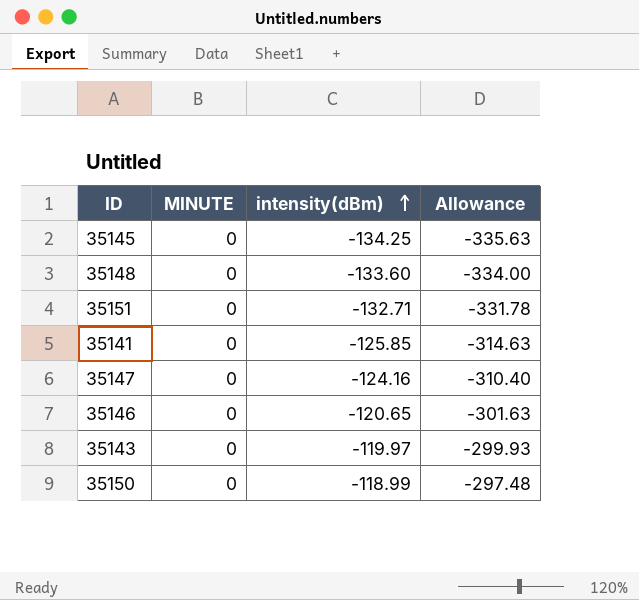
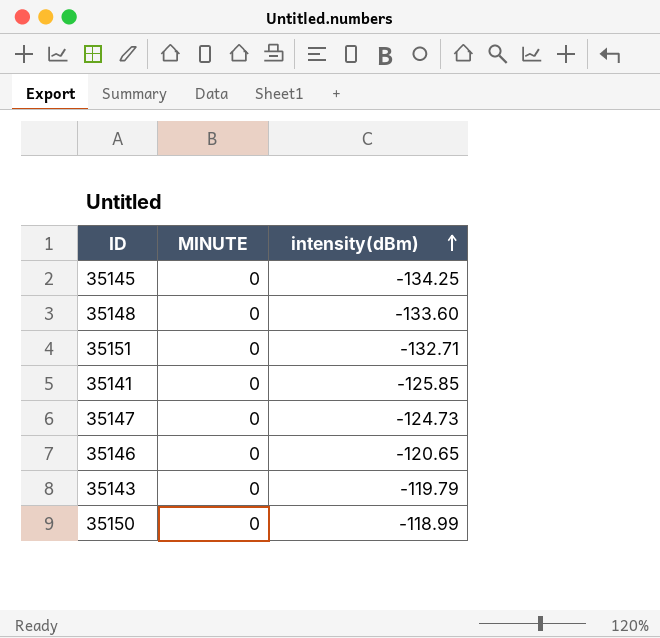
column Allowance | formula: [intensity(dBm)] * 2.5 -> none
35147 | intensity(dBm): -124.16 -> -124.73
35143 | intensity(dBm): -119.97 -> -119.79

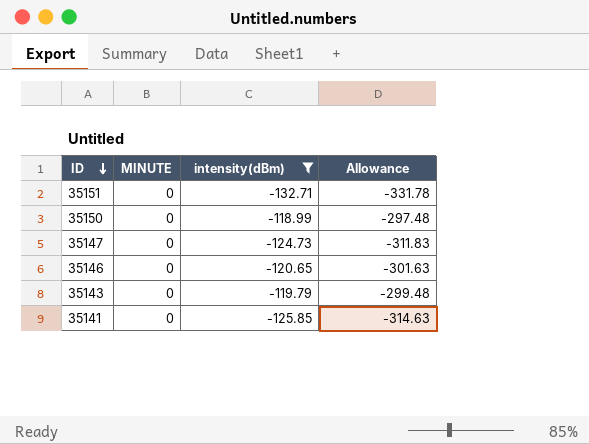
filter: none -> intensity(dBm) >= -132.71
row order: intensity(dBm) ascending -> ID descending
column Allowance | formula: none -> [intensity(dBm)] * 2.5

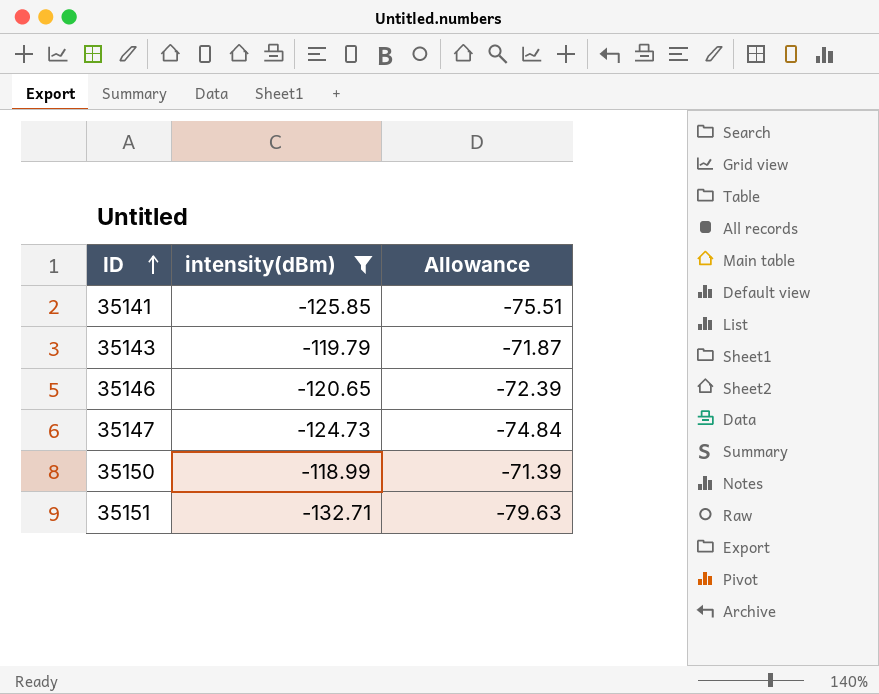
row order: ID descending -> ID ascending
column MINUTE | position: 2 -> none
column Allowance | formula: [intensity(dBm)] * 2.5 -> [intensity(dBm)] * 0.6

